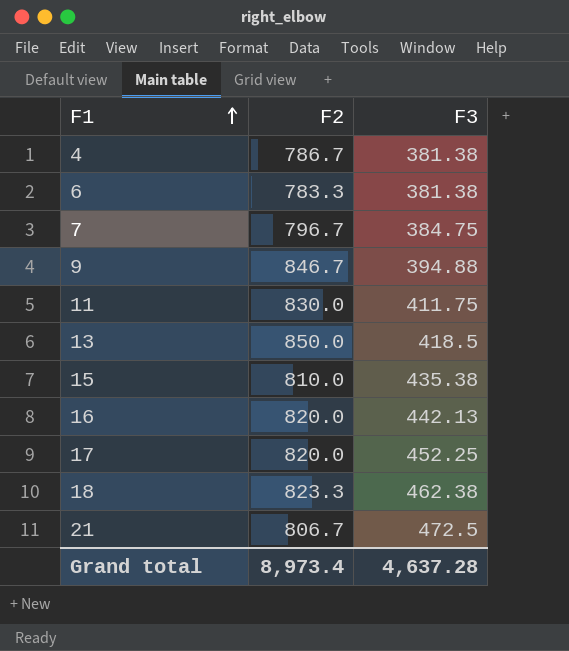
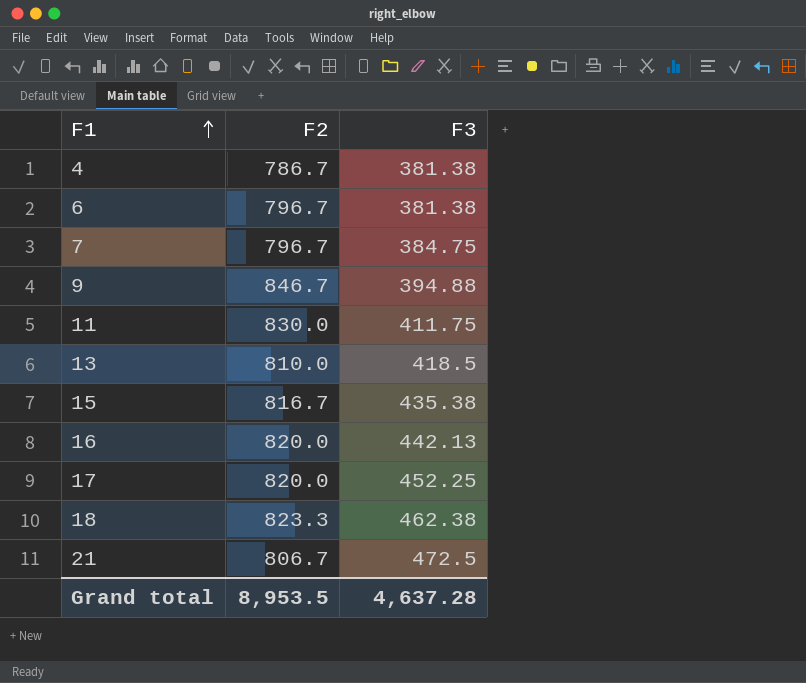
6 | F2: 783.3 -> 796.7
13 | F2: 850.0 -> 810.0
15 | F2: 810.0 -> 816.7
Grand total | F2: 8,973.4 -> 8,953.5

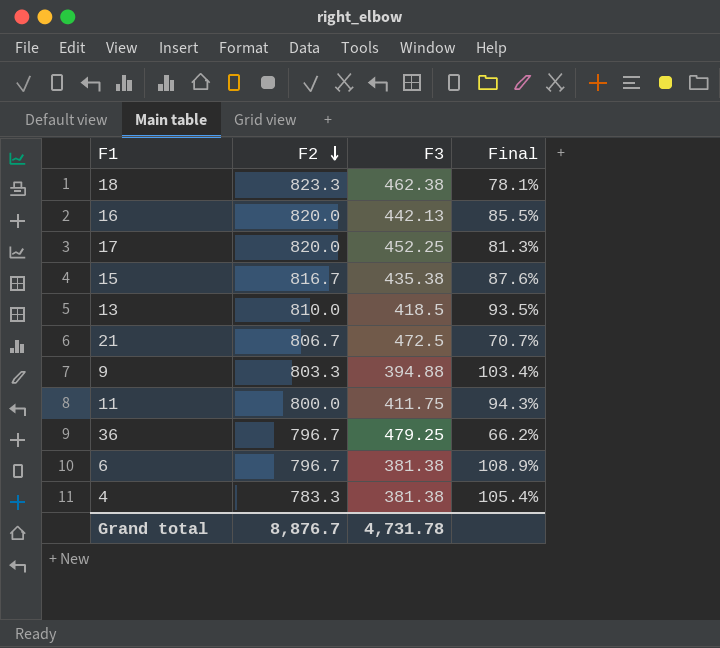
row order: F1 ascending -> F2 descending
column Final | formula: none -> ([F2] - [F3]) / [F3]
row 7: 796.7 | 384.75 -> none
9 | F2: 846.7 -> 803.3
11 | F2: 830.0 -> 800.0
row 36: none -> 796.7 | 479.25 | 66.2%
4 | F2: 786.7 -> 783.3
Grand total | F2: 8,953.5 -> 8,876.7
Grand total | F3: 4,637.28 -> 4,731.78

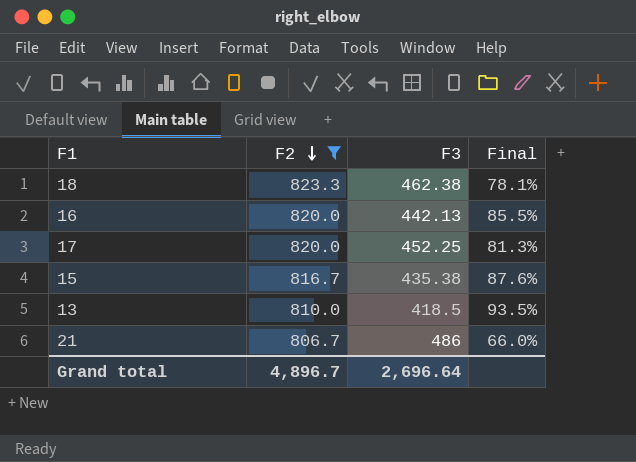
filter: none -> F2 >= 806.7
21 | F3: 472.5 -> 486
21 | Final: 70.7% -> 66.0%
Grand total | F2: 8,876.7 -> 4,896.7
Grand total | F3: 4,731.78 -> 2,696.64

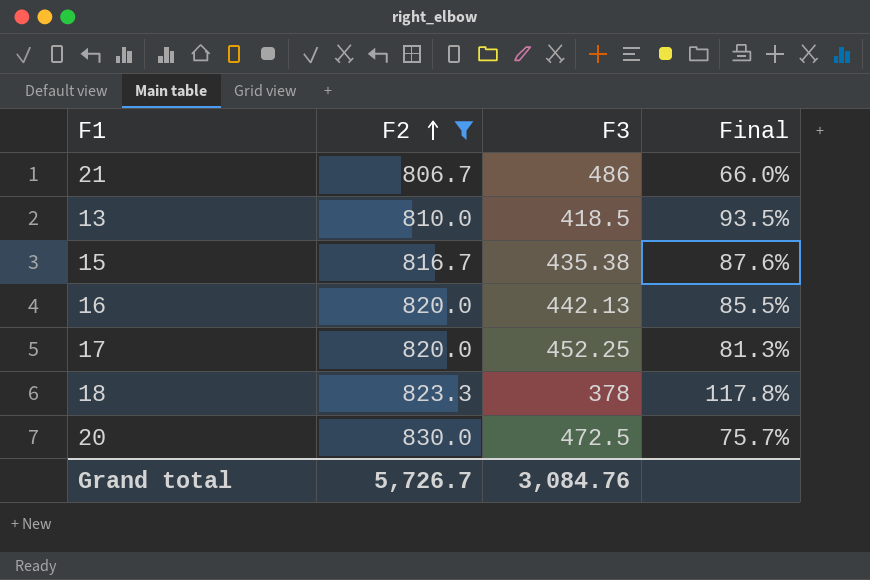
row order: F2 descending -> F2 ascending
18 | F3: 462.38 -> 378
18 | Final: 78.1% -> 117.8%
row 20: none -> 830.0 | 472.5 | 75.7%
Grand total | F2: 4,896.7 -> 5,726.7
Grand total | F3: 2,696.64 -> 3,084.76

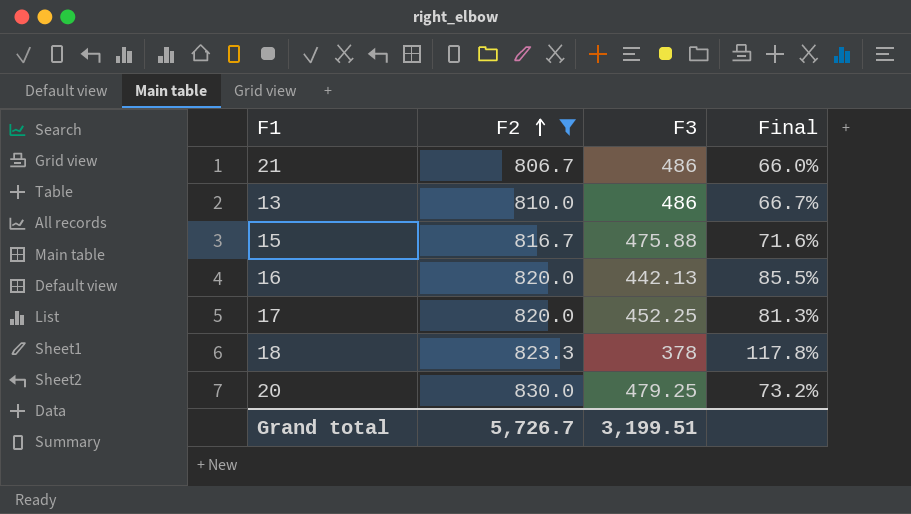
13 | F3: 418.5 -> 486
13 | Final: 93.5% -> 66.7%
15 | F3: 435.38 -> 475.88
15 | Final: 87.6% -> 71.6%
20 | F3: 472.5 -> 479.25
20 | Final: 75.7% -> 73.2%
Grand total | F3: 3,084.76 -> 3,199.51

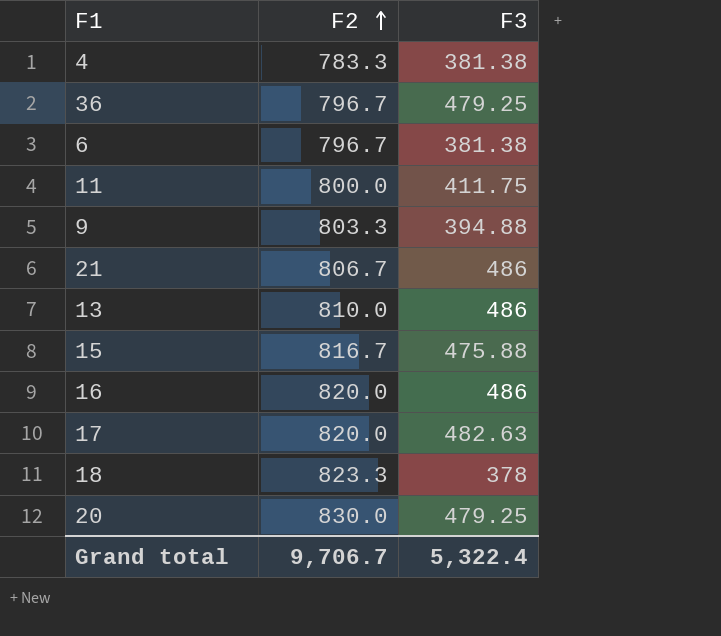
filter: F2 >= 806.7 -> none
column Final | formula: ([F2] - [F3]) / [F3] -> none
16 | F3: 442.13 -> 486
17 | F3: 452.25 -> 482.63
Grand total | F2: 5,726.7 -> 9,706.7
Grand total | F3: 3,199.51 -> 5,322.4

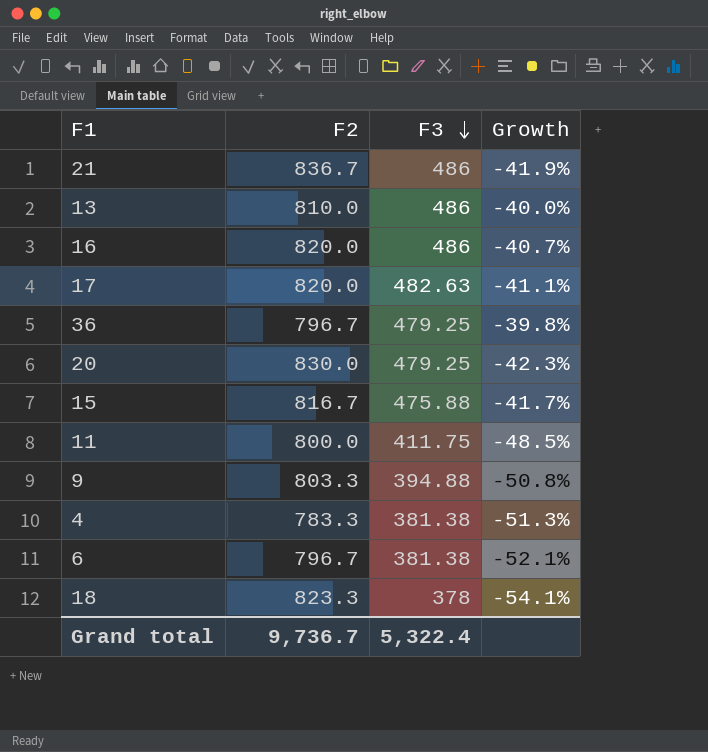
row order: F2 ascending -> F3 descending
column Growth | formula: none -> ([F3] - [F2]) / [F2]
21 | F2: 806.7 -> 836.7
Grand total | F2: 9,706.7 -> 9,736.7

